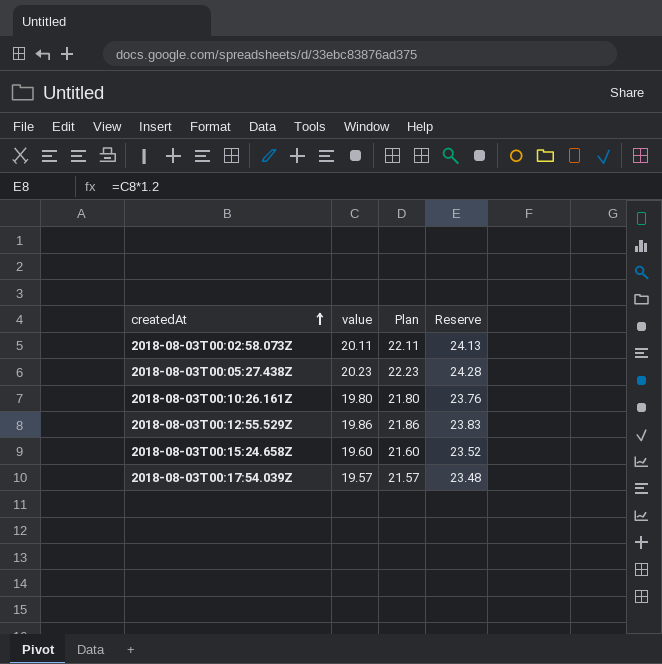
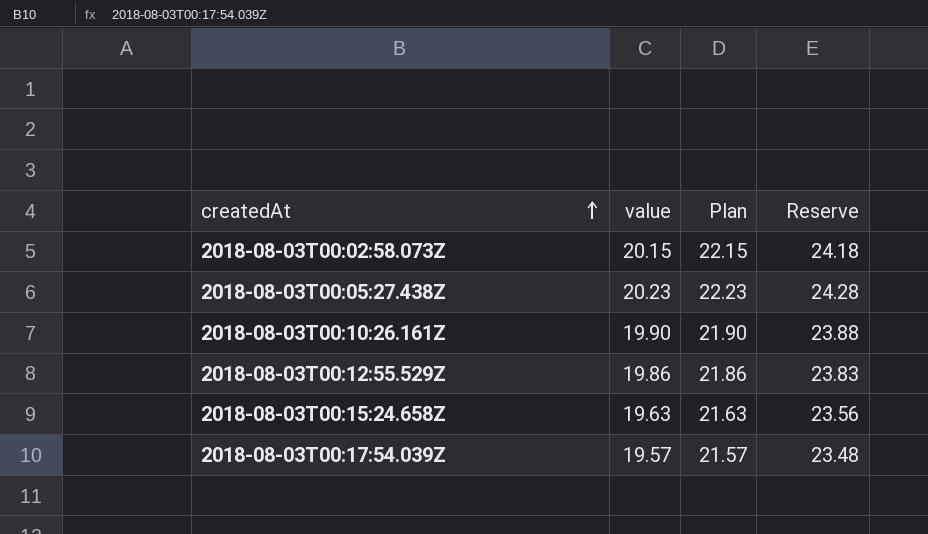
2018-08-03T00:02:58.073Z | value: 20.11 -> 20.15
2018-08-03T00:02:58.073Z | Plan: 22.11 -> 22.15
2018-08-03T00:02:58.073Z | Reserve: 24.13 -> 24.18
2018-08-03T00:10:26.161Z | value: 19.80 -> 19.90
2018-08-03T00:10:26.161Z | Plan: 21.80 -> 21.90
2018-08-03T00:10:26.161Z | Reserve: 23.76 -> 23.88
2018-08-03T00:15:24.658Z | value: 19.60 -> 19.63
2018-08-03T00:15:24.658Z | Plan: 21.60 -> 21.63
2018-08-03T00:15:24.658Z | Reserve: 23.52 -> 23.56

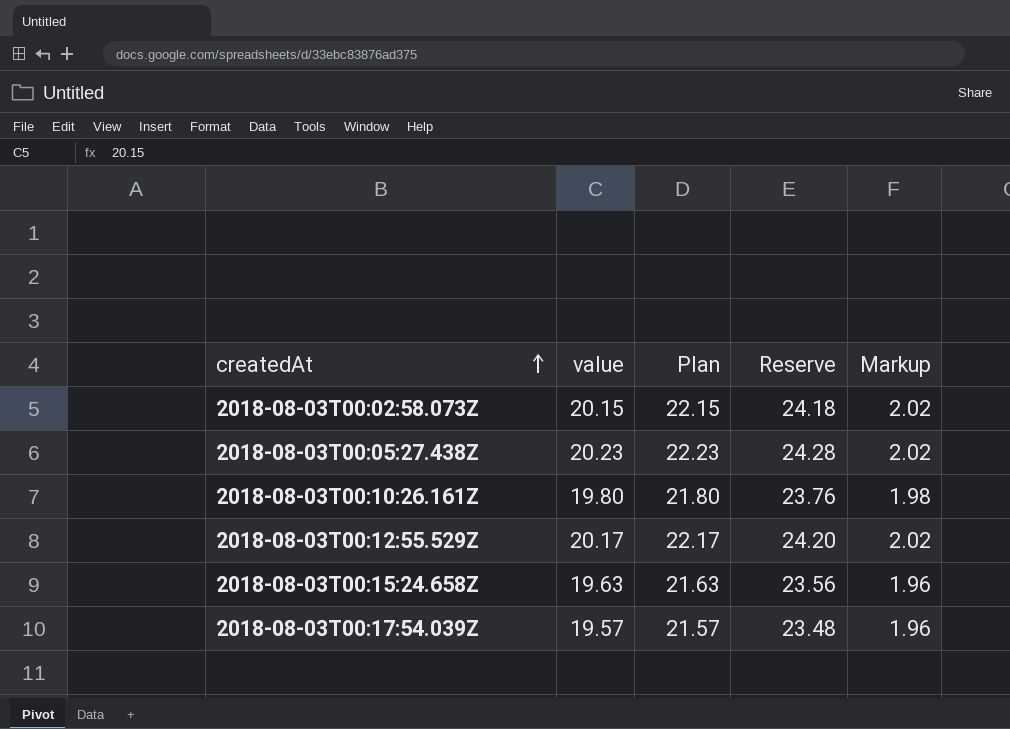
column Markup | formula: none -> [value] * 0.1
2018-08-03T00:10:26.161Z | value: 19.90 -> 19.80
2018-08-03T00:10:26.161Z | Plan: 21.90 -> 21.80
2018-08-03T00:10:26.161Z | Reserve: 23.88 -> 23.76
2018-08-03T00:12:55.529Z | value: 19.86 -> 20.17
2018-08-03T00:12:55.529Z | Plan: 21.86 -> 22.17
2018-08-03T00:12:55.529Z | Reserve: 23.83 -> 24.20

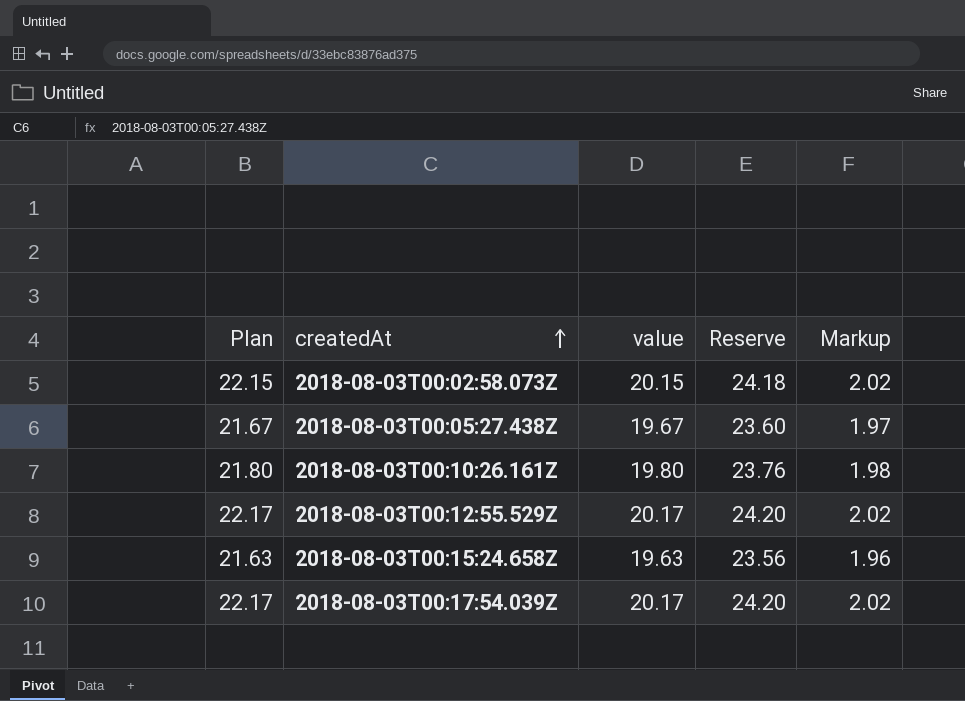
column Plan | position: 3 -> 1
2018-08-03T00:05:27.438Z | Plan: 22.23 -> 21.67
2018-08-03T00:05:27.438Z | value: 20.23 -> 19.67
2018-08-03T00:05:27.438Z | Reserve: 24.28 -> 23.60
2018-08-03T00:05:27.438Z | Markup: 2.02 -> 1.97
2018-08-03T00:17:54.039Z | Plan: 21.57 -> 22.17
2018-08-03T00:17:54.039Z | value: 19.57 -> 20.17
2018-08-03T00:17:54.039Z | Reserve: 23.48 -> 24.20
2018-08-03T00:17:54.039Z | Markup: 1.96 -> 2.02

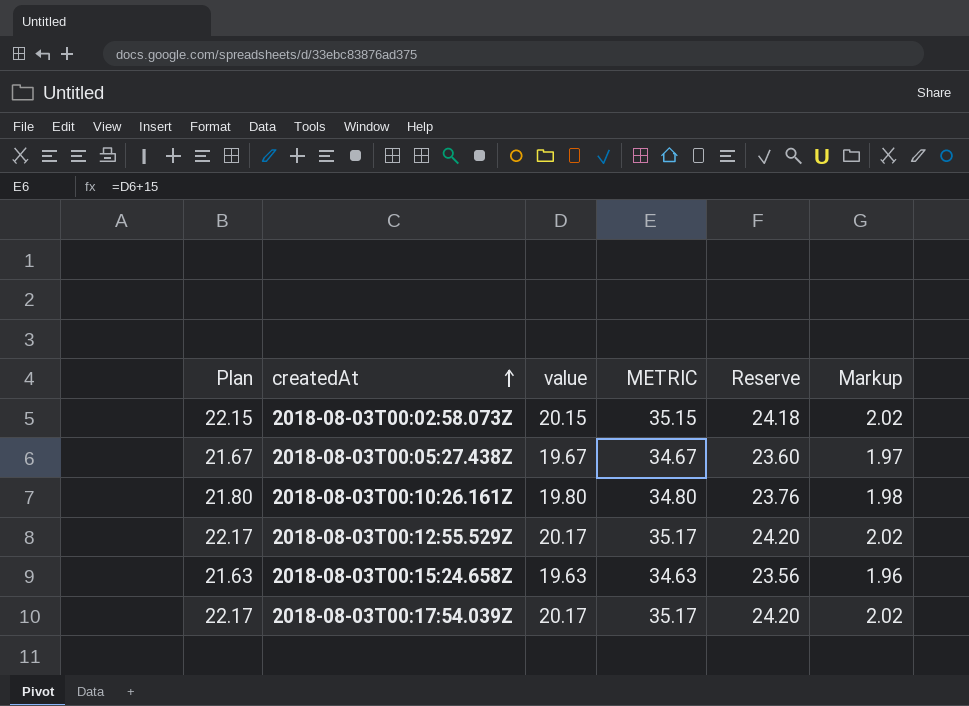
column METRIC | formula: none -> [value] + 15

